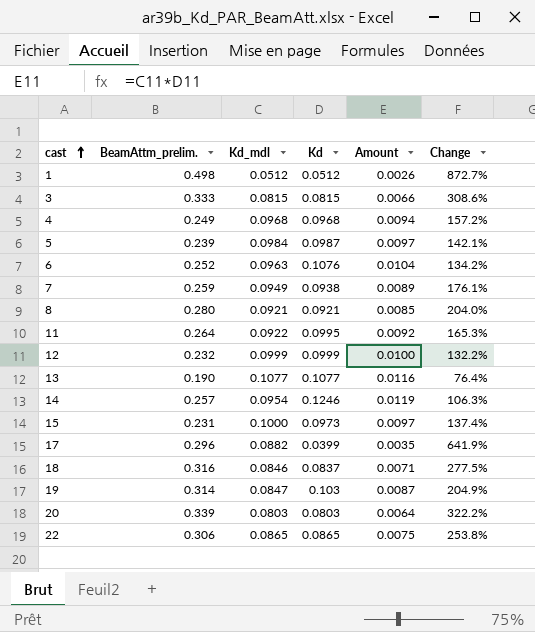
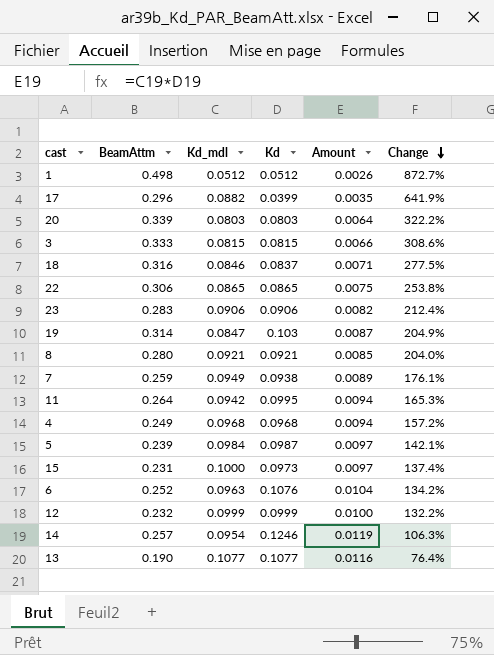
row order: cast ascending -> Change descending
column name: BeamAttm_prelim. -> BeamAttm
row 23: none -> 0.283 | 0.0906 | 0.0906 | 0.0082 | 212.4%
11 | Kd_mdl: 0.0922 -> 0.0942
11 | Amount: 0.0092 -> 0.0094

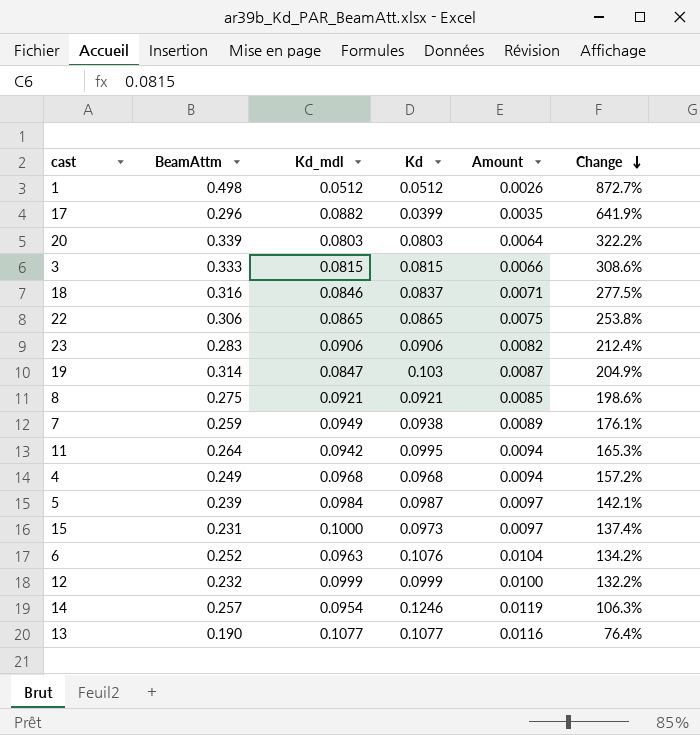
8 | BeamAttm: 0.280 -> 0.275
8 | Change: 204.0% -> 198.6%

